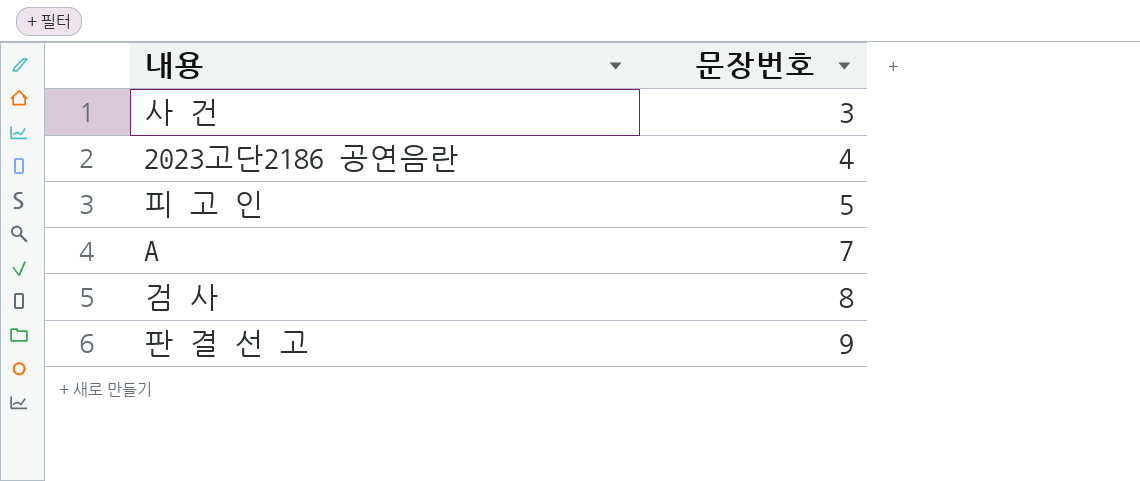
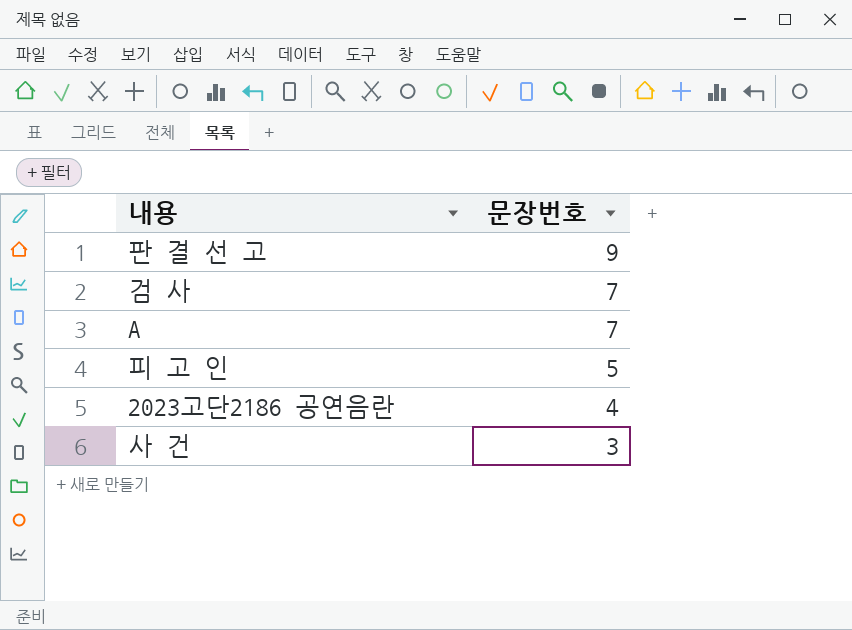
row order: 문장번호 ascending -> 문장번호 descending
검 사 | 문장번호: 8 -> 7

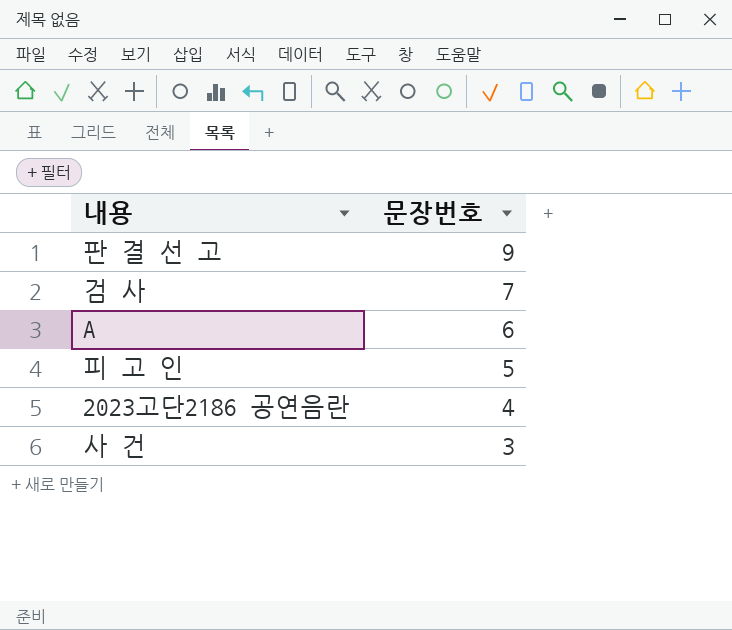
A | 문장번호: 7 -> 6

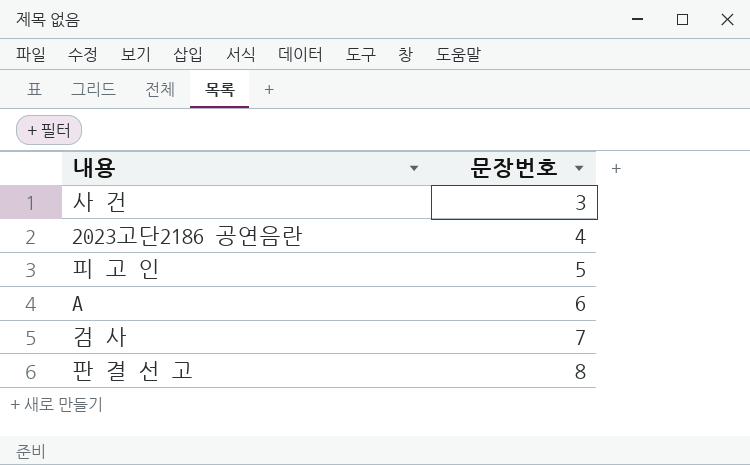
row order: 문장번호 descending -> 문장번호 ascending
판 결 선 고 | 문장번호: 9 -> 8

